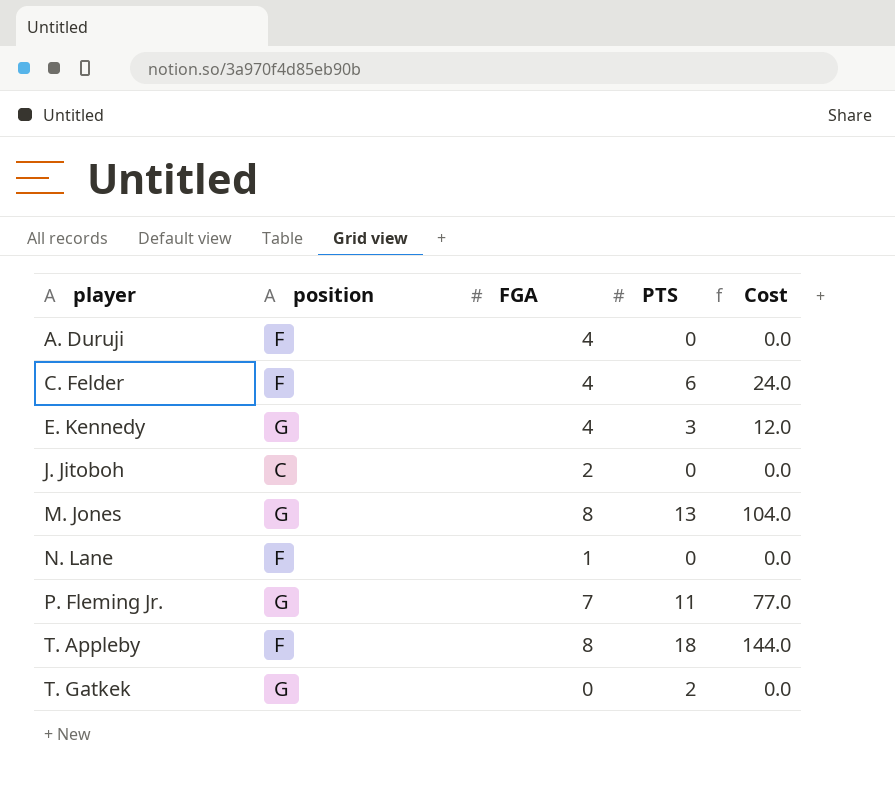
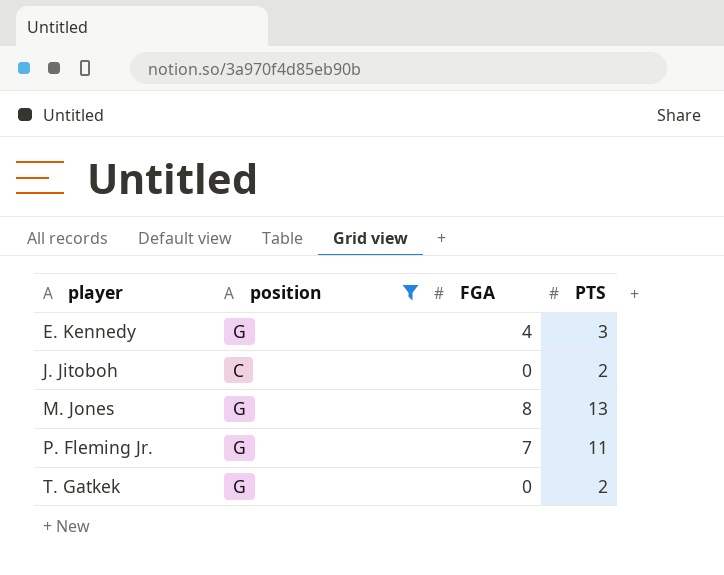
filter: none -> position != F
column Cost | formula: [FGA] * [PTS] -> none
J. Jitoboh | FGA: 2 -> 0
J. Jitoboh | PTS: 0 -> 2

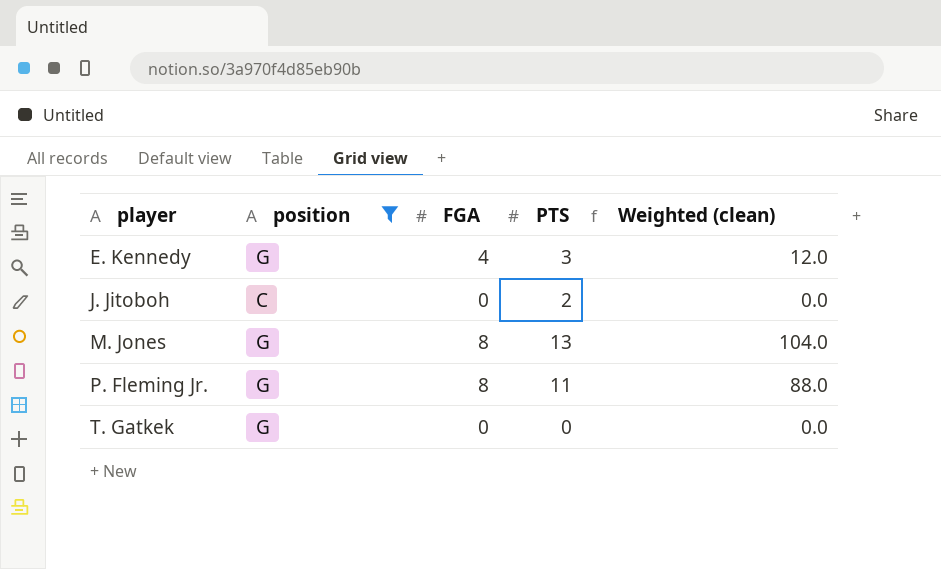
column Weighted (clean) | formula: none -> [FGA] * [PTS]
P. Fleming Jr. | FGA: 7 -> 8
T. Gatkek | PTS: 2 -> 0

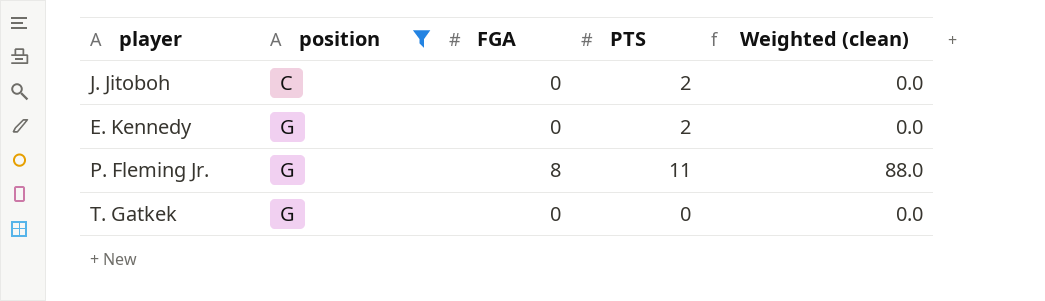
row order: player ascending -> position ascending
row M. Jones: G | 8 | 13 | 104.0 -> none
E. Kennedy | FGA: 4 -> 0
E. Kennedy | PTS: 3 -> 2
E. Kennedy | Weighted (clean): 12.0 -> 0.0

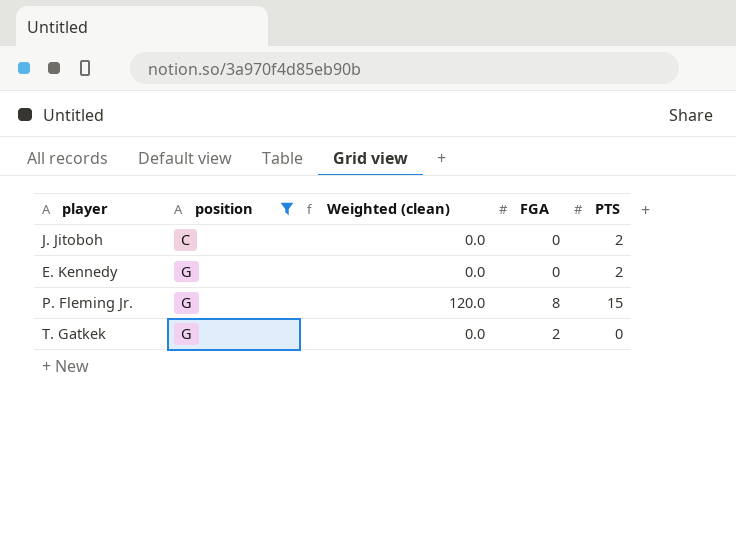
column Weighted (clean) | position: 5 -> 3
P. Fleming Jr. | Weighted (clean): 88.0 -> 120.0
P. Fleming Jr. | PTS: 11 -> 15
T. Gatkek | FGA: 0 -> 2

